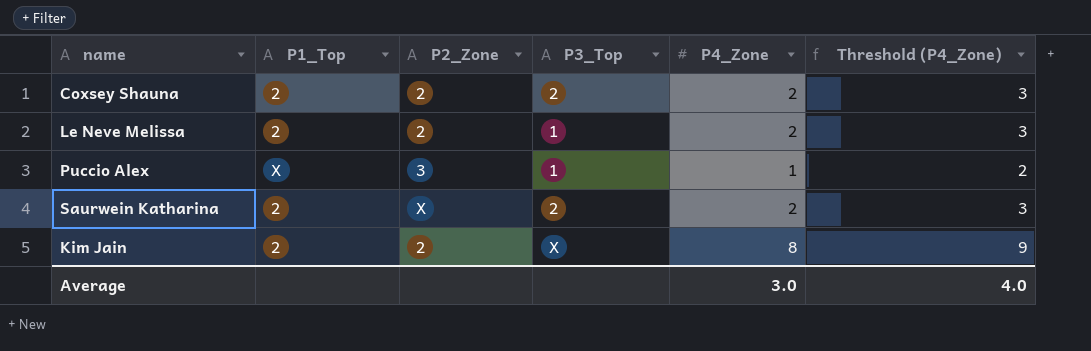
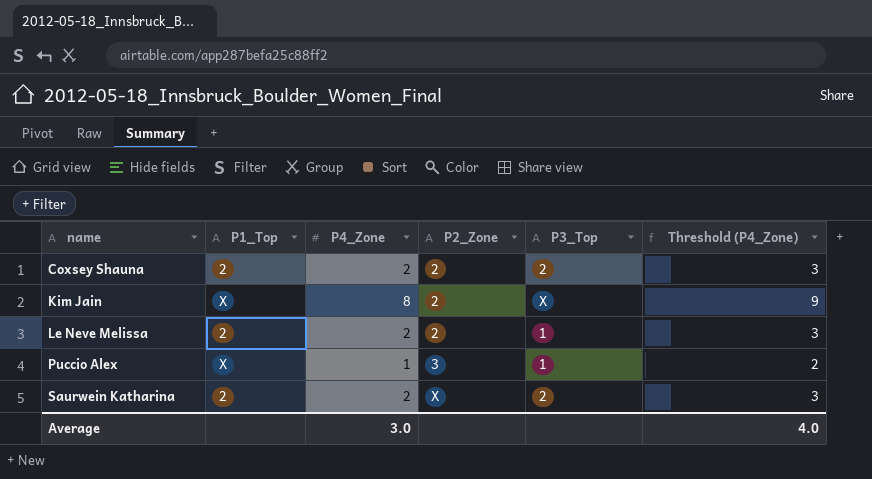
row order: none -> name ascending
column P4_Zone | position: 5 -> 3
Kim Jain | P1_Top: 2 -> X

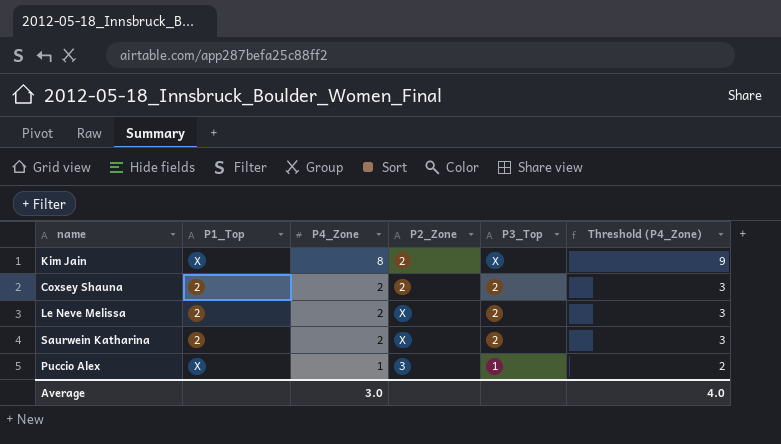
row order: name ascending -> P4_Zone descending
Le Neve Melissa | P2_Zone: 2 -> X
Le Neve Melissa | P3_Top: 1 -> 2

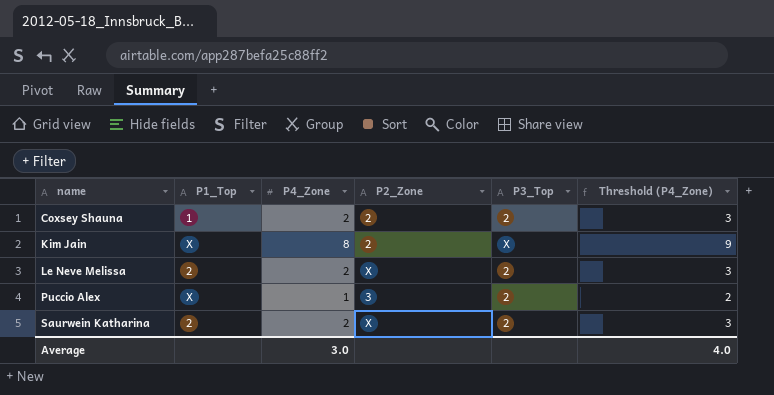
row order: P4_Zone descending -> name ascending
Coxsey Shauna | P1_Top: 2 -> 1
Puccio Alex | P3_Top: 1 -> 2

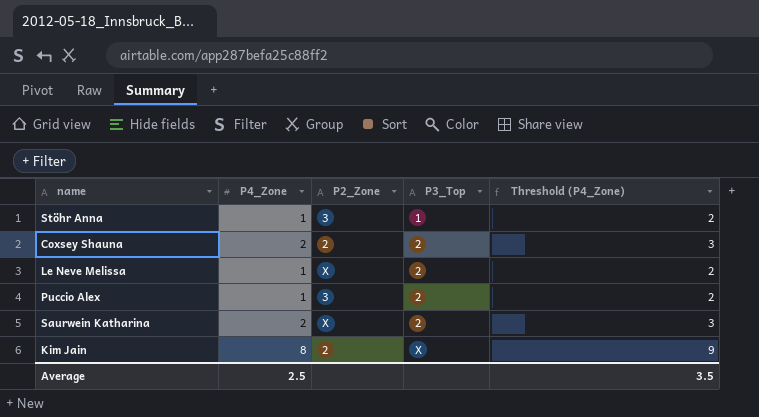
row order: name ascending -> P3_Top ascending
column P1_Top | position: 2 -> none
row Stöhr Anna: none -> 1 | 3 | 1 | 2
Le Neve Melissa | P4_Zone: 2 -> 1
Le Neve Melissa | Threshold (P4_Zone): 3 -> 2
Average | P4_Zone: 3.0 -> 2.5
Average | Threshold (P4_Zone): 4.0 -> 3.5

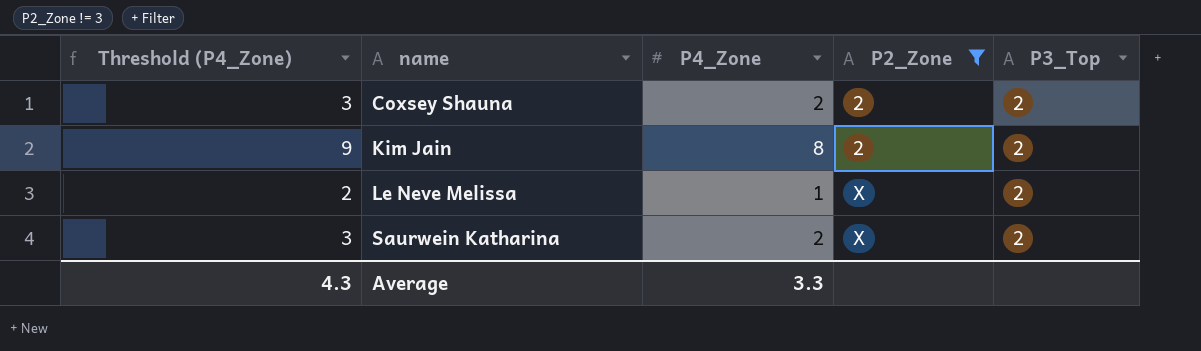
filter: none -> P2_Zone != 3
row order: P3_Top ascending -> name ascending
column Threshold (P4_Zone) | position: 5 -> 1
Kim Jain | P3_Top: X -> 2
Average | Threshold (P4_Zone): 3.5 -> 4.3
Average | P4_Zone: 2.5 -> 3.3

